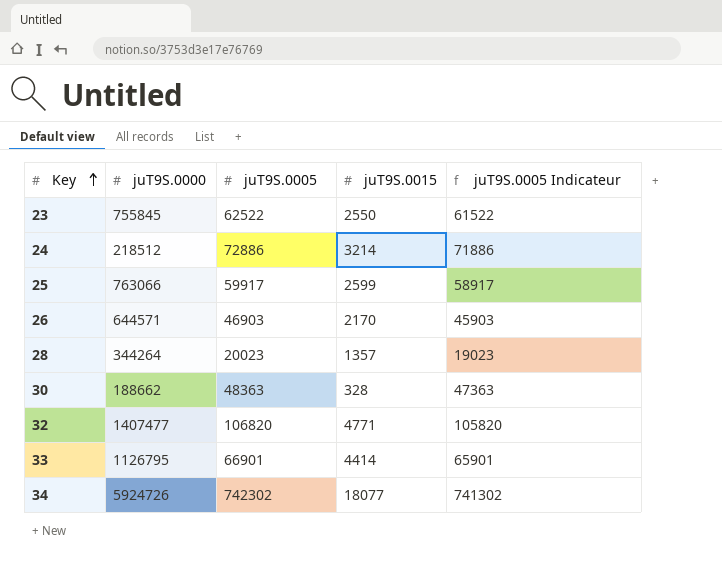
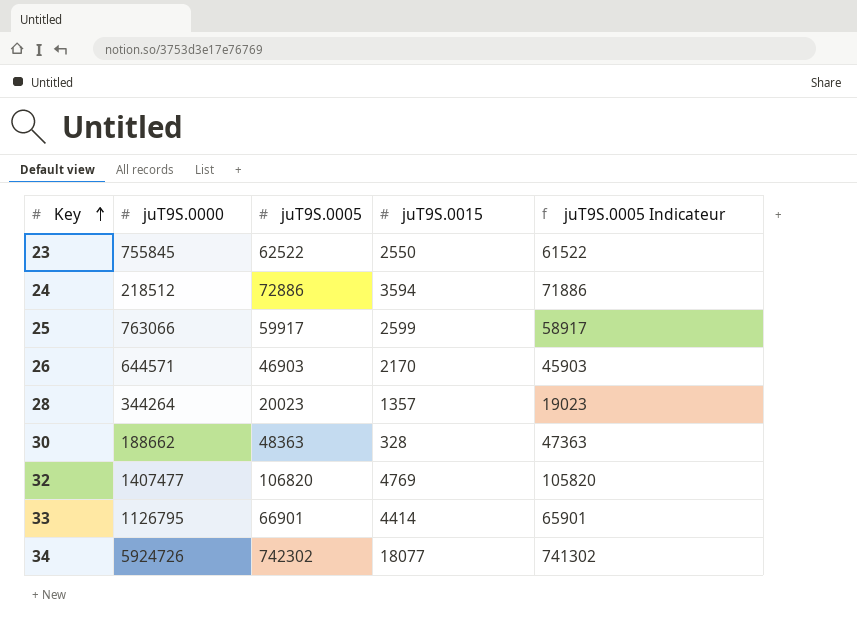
24 | juT9S.0015: 3214 -> 3594
32 | juT9S.0015: 4771 -> 4769

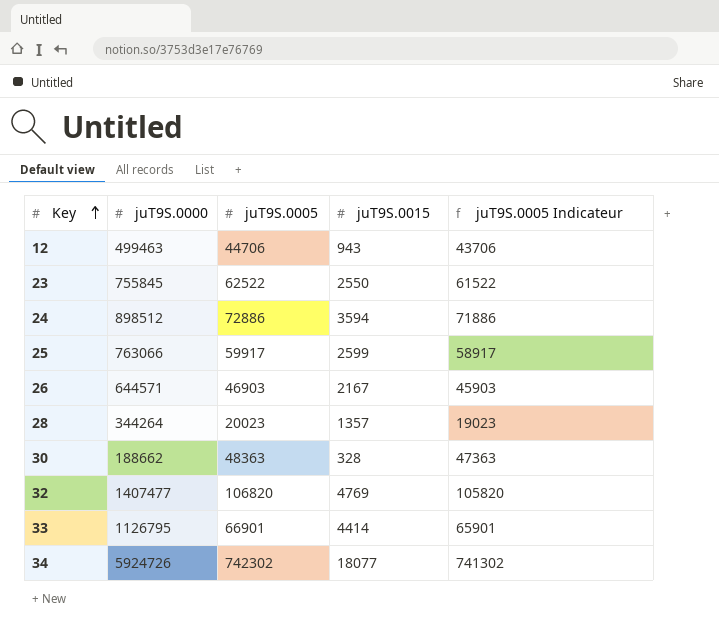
row 12: none -> 499463 | 44706 | 943 | 43706
24 | juT9S.0000: 218512 -> 898512
26 | juT9S.0015: 2170 -> 2167

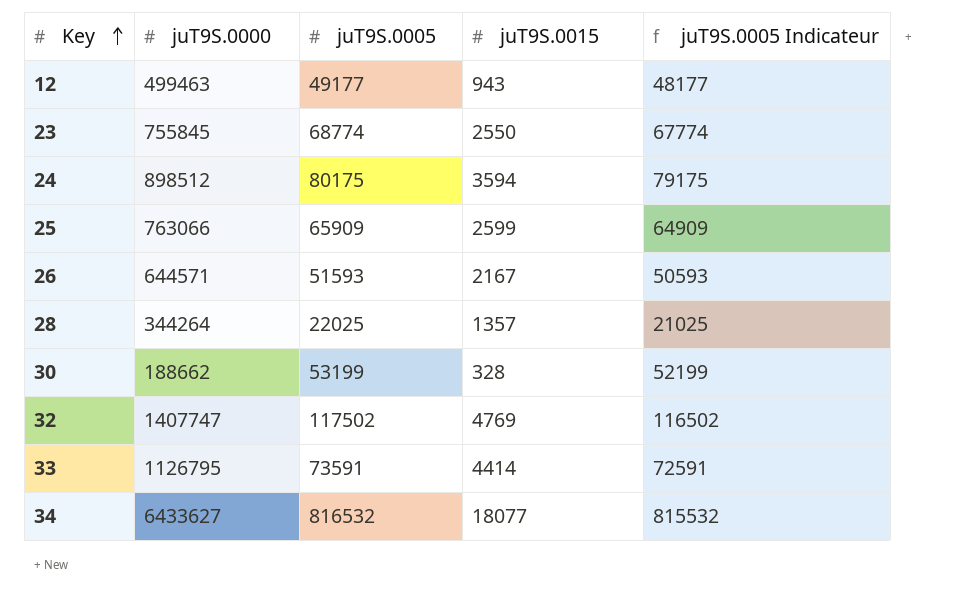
12 | juT9S.0005: 44706 -> 49177
12 | juT9S.0005 Indicateur: 43706 -> 48177
23 | juT9S.0005: 62522 -> 68774
23 | juT9S.0005 Indicateur: 61522 -> 67774
24 | juT9S.0005: 72886 -> 80175
24 | juT9S.0005 Indicateur: 71886 -> 79175
25 | juT9S.0005: 59917 -> 65909
25 | juT9S.0005 Indicateur: 58917 -> 64909
26 | juT9S.0005: 46903 -> 51593
26 | juT9S.0005 Indicateur: 45903 -> 50593
28 | juT9S.0005: 20023 -> 22025
28 | juT9S.0005 Indicateur: 19023 -> 21025
30 | juT9S.0005: 48363 -> 53199
30 | juT9S.0005 Indicateur: 47363 -> 52199
32 | juT9S.0000: 1407477 -> 1407747
32 | juT9S.0005: 106820 -> 117502
32 | juT9S.0005 Indicateur: 105820 -> 116502
33 | juT9S.0005: 66901 -> 73591
33 | juT9S.0005 Indicateur: 65901 -> 72591
34 | juT9S.0000: 5924726 -> 6433627
34 | juT9S.0005: 742302 -> 816532
34 | juT9S.0005 Indicateur: 741302 -> 815532

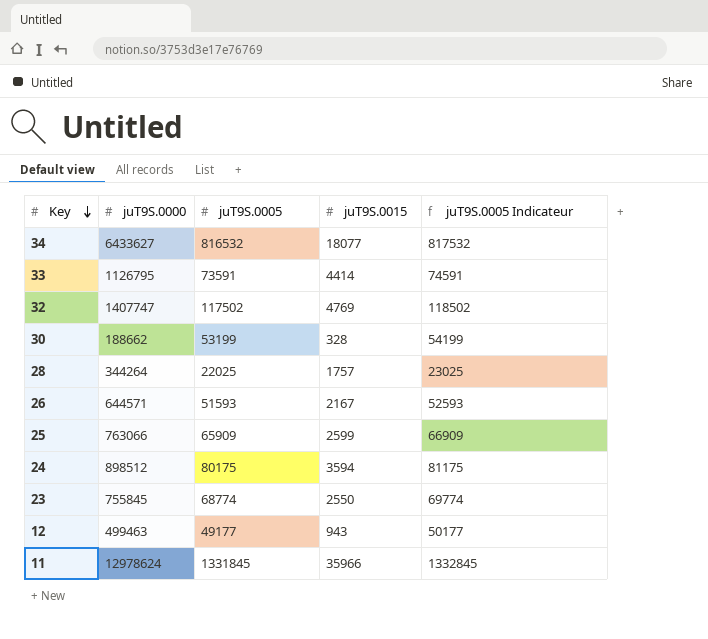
row order: Key ascending -> Key descending
column juT9S.0005 Indicateur | formula: [juT9S.0005] - 1000 -> [juT9S.0005] + 1000
28 | juT9S.0015: 1357 -> 1757
row 11: none -> 12978624 | 1331845 | 35966 | 1332845

